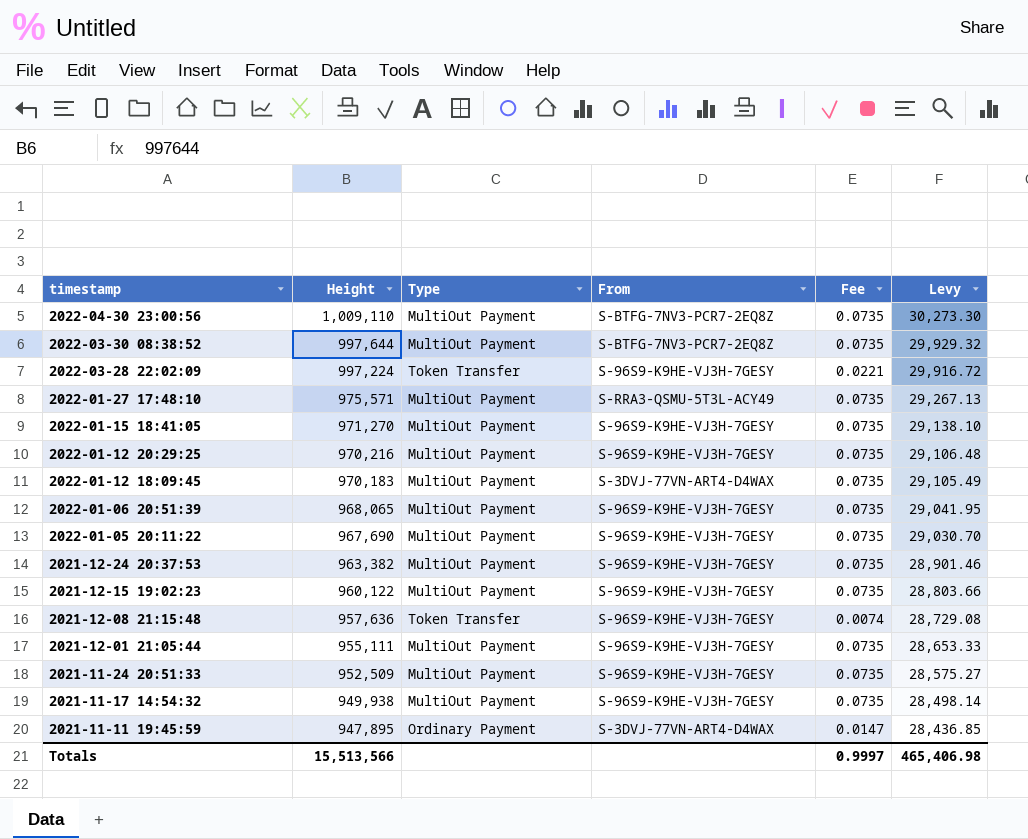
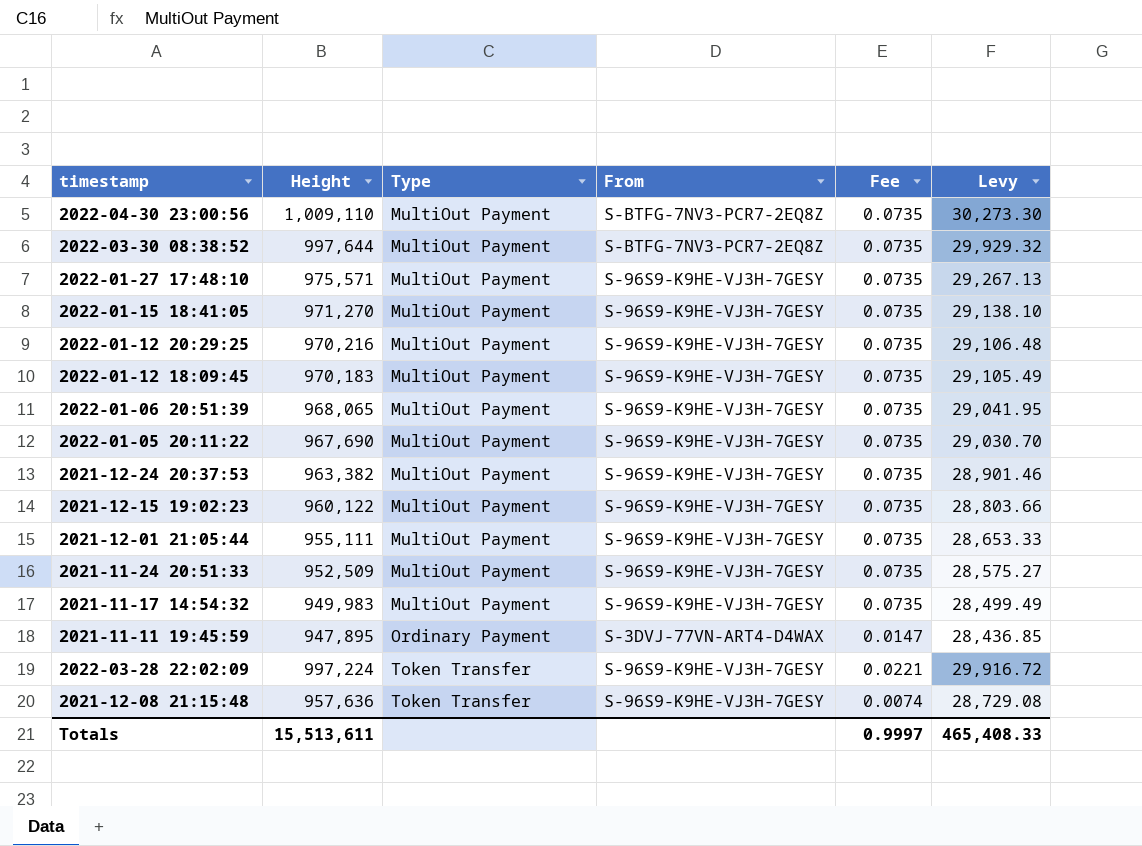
row order: timestamp descending -> Type ascending
2022-01-27 17:48:10 | From: S-RRA3-QSMU-5T3L-ACY49 -> S-96S9-K9HE-VJ3H-7GESY
2022-01-12 18:09:45 | From: S-3DVJ-77VN-ART4-D4WAX -> S-96S9-K9HE-VJ3H-7GESY
2021-11-17 14:54:32 | Height: 949,938 -> 949,983
2021-11-17 14:54:32 | Levy: 28,498.14 -> 28,499.49
Totals | Height: 15,513,566 -> 15,513,611
Totals | Levy: 465,406.98 -> 465,408.33

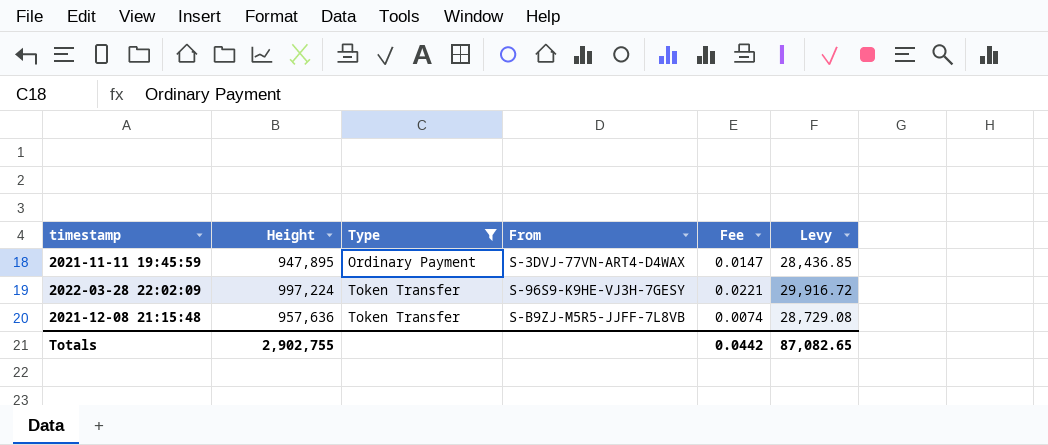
filter: none -> Type != MultiOut Payment
2021-12-08 21:15:48 | From: S-96S9-K9HE-VJ3H-7GESY -> S-B9ZJ-M5R5-JJFF-7L8VB
Totals | Height: 15,513,611 -> 2,902,755
Totals | Fee: 0.9997 -> 0.0442
Totals | Levy: 465,408.33 -> 87,082.65

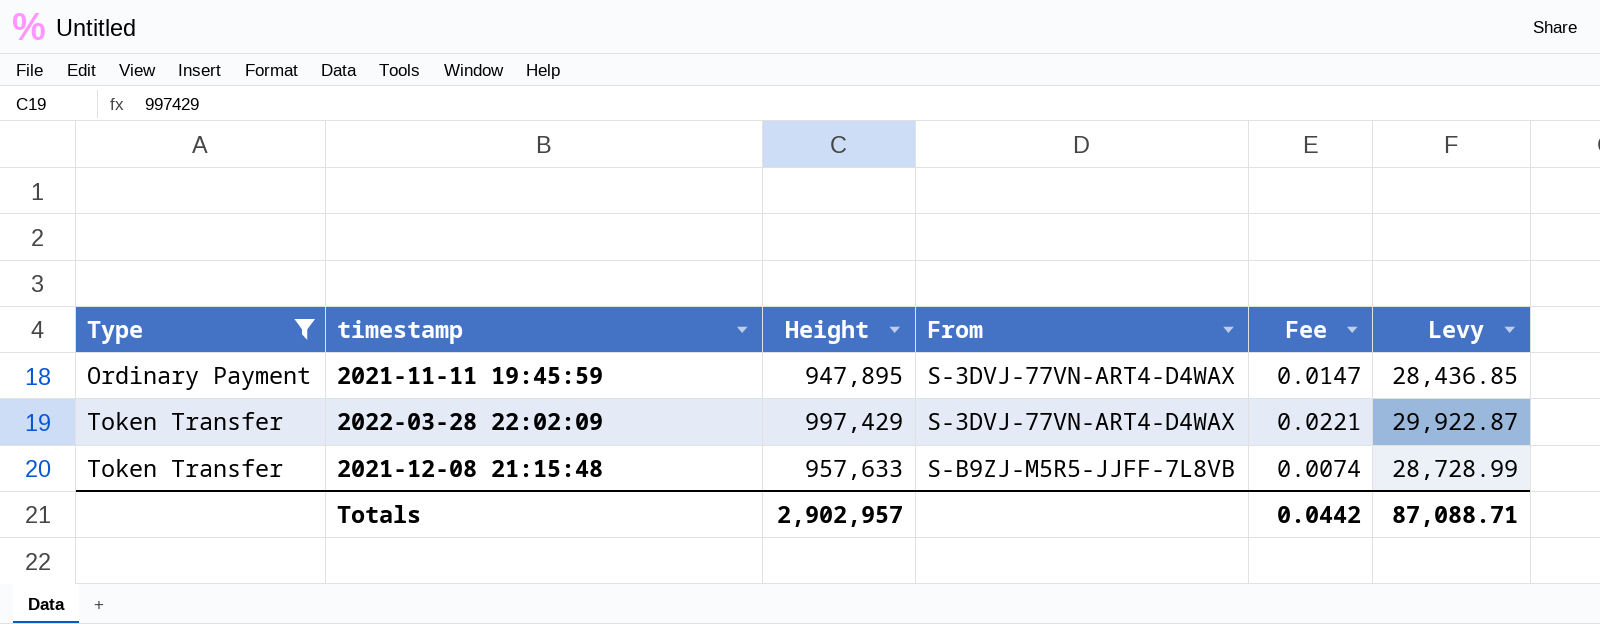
column Type | position: 3 -> 1
2022-03-28 22:02:09 | Height: 997,224 -> 997,429
2022-03-28 22:02:09 | From: S-96S9-K9HE-VJ3H-7GESY -> S-3DVJ-77VN-ART4-D4WAX
2022-03-28 22:02:09 | Levy: 29,916.72 -> 29,922.87
2021-12-08 21:15:48 | Height: 957,636 -> 957,633
2021-12-08 21:15:48 | Levy: 28,729.08 -> 28,728.99
Totals | Height: 2,902,755 -> 2,902,957
Totals | Levy: 87,082.65 -> 87,088.71

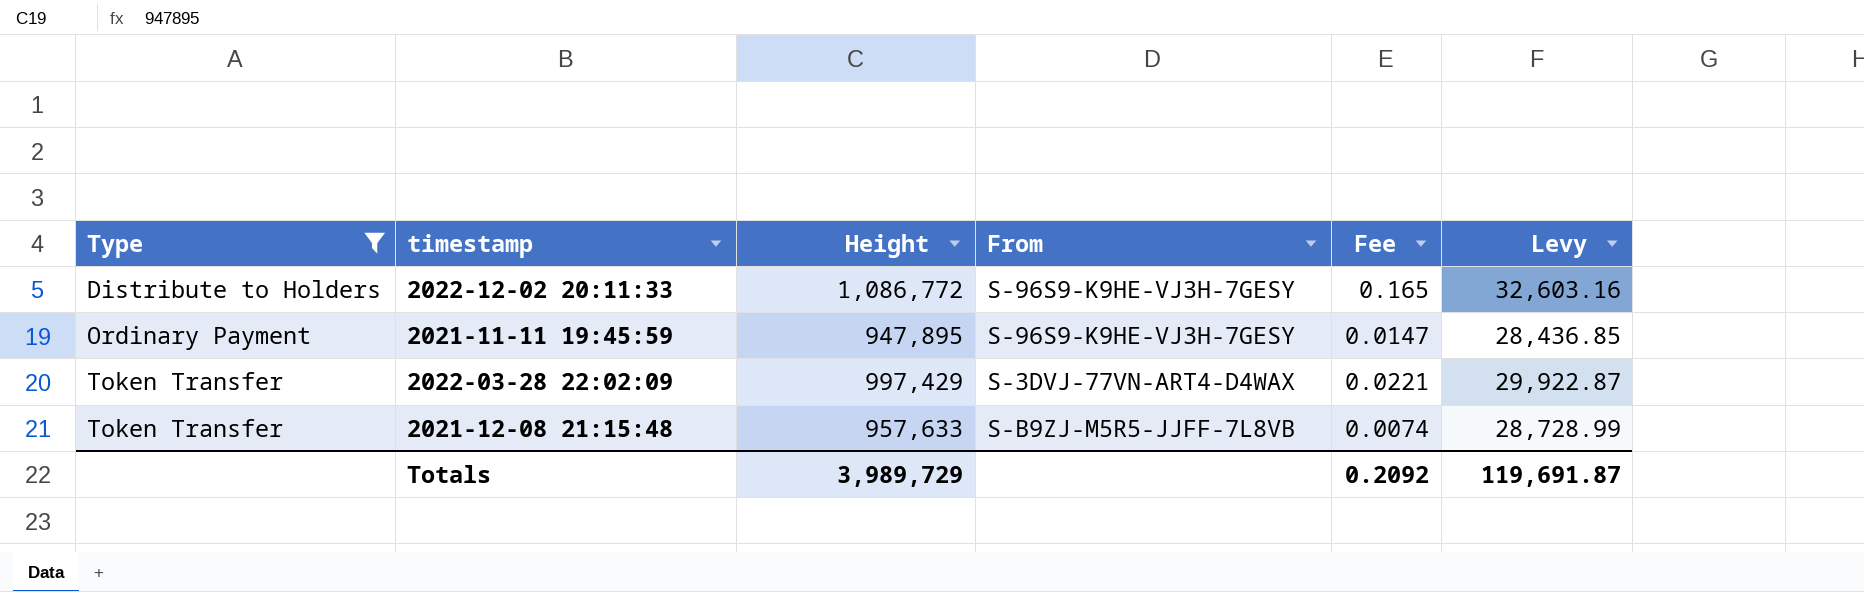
row 2022-12-02 20:11:33: none -> Distribute to Holders | 1,086,772 | S-96S9-K9HE-VJ3H-7GESY | 0.165 | 32,603.16
2021-11-11 19:45:59 | From: S-3DVJ-77VN-ART4-D4WAX -> S-96S9-K9HE-VJ3H-7GESY
Totals | Height: 2,902,957 -> 3,989,729
Totals | Fee: 0.0442 -> 0.2092
Totals | Levy: 87,088.71 -> 119,691.87

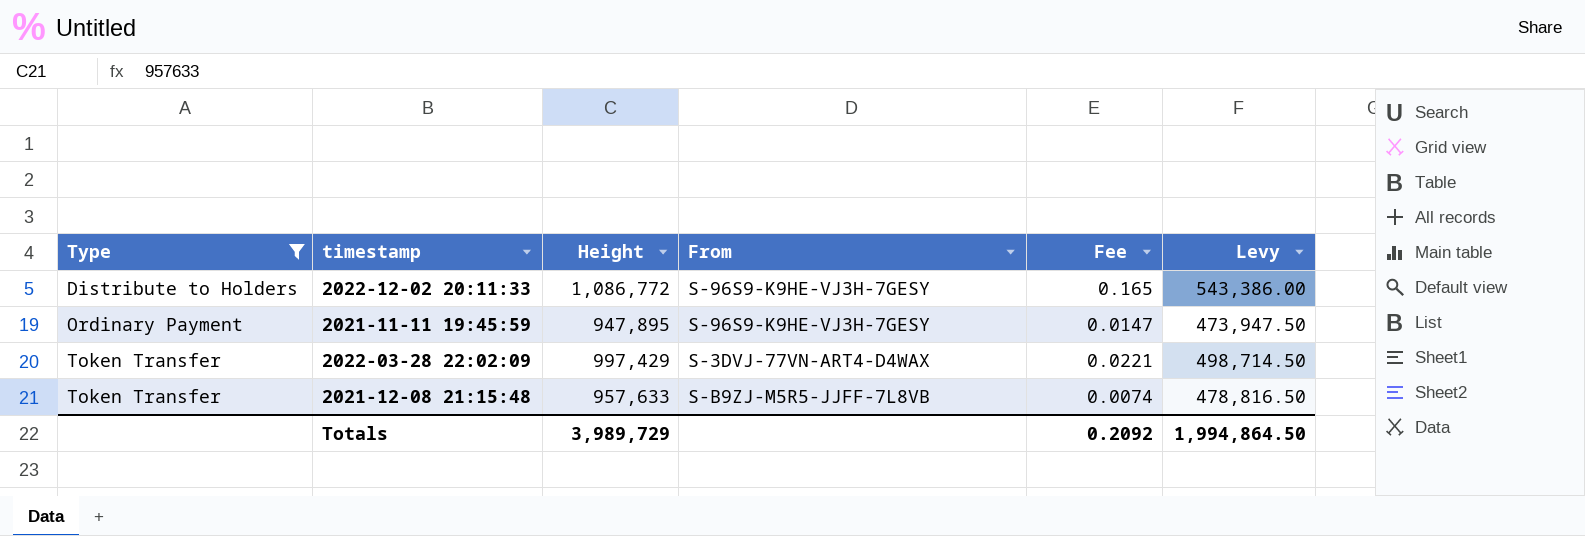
column Levy | formula: [Height] * 0.03 -> [Height] * 0.5
Totals | Levy: 119,691.87 -> 1,994,864.50

